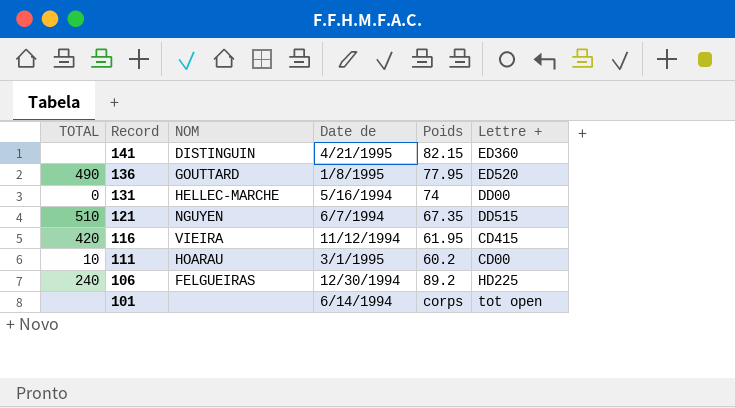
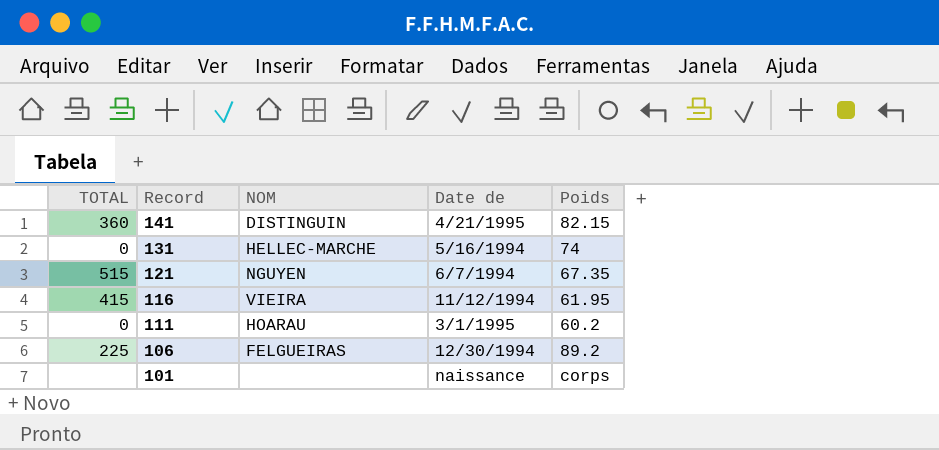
column Lettre + | position: 6 -> none
row 136: 490 | GOUTTARD | 1/8/1995 | 77.95 | ED520 -> none
141 | TOTAL: none -> 360
121 | TOTAL: 510 -> 515
116 | TOTAL: 420 -> 415
111 | TOTAL: 10 -> 0
106 | TOTAL: 240 -> 225
101 | Date de: 6/14/1994 -> naissance

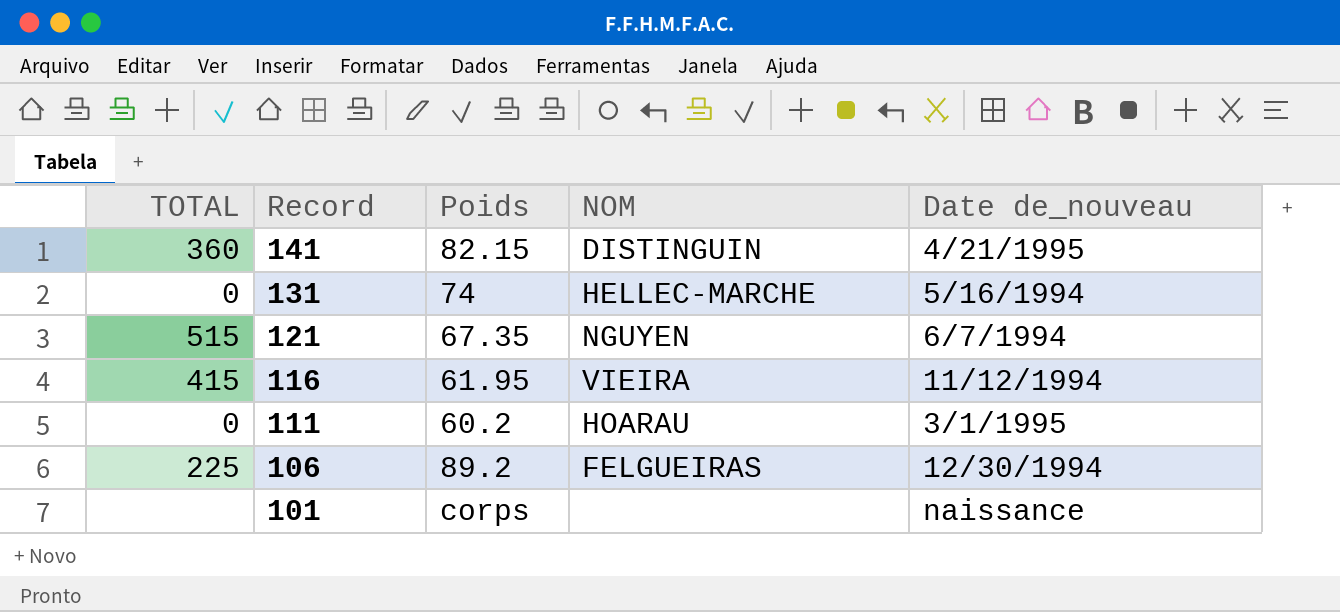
column Poids | position: 5 -> 3
column name: Date de -> Date de_nouveau

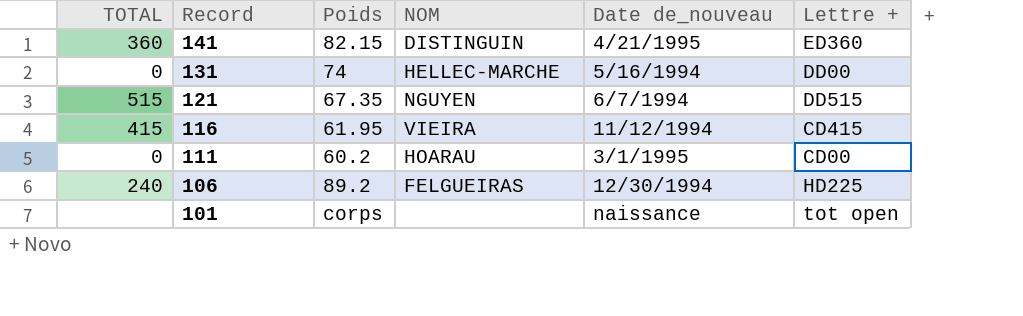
column Lettre + | position: none -> 6
106 | TOTAL: 225 -> 240

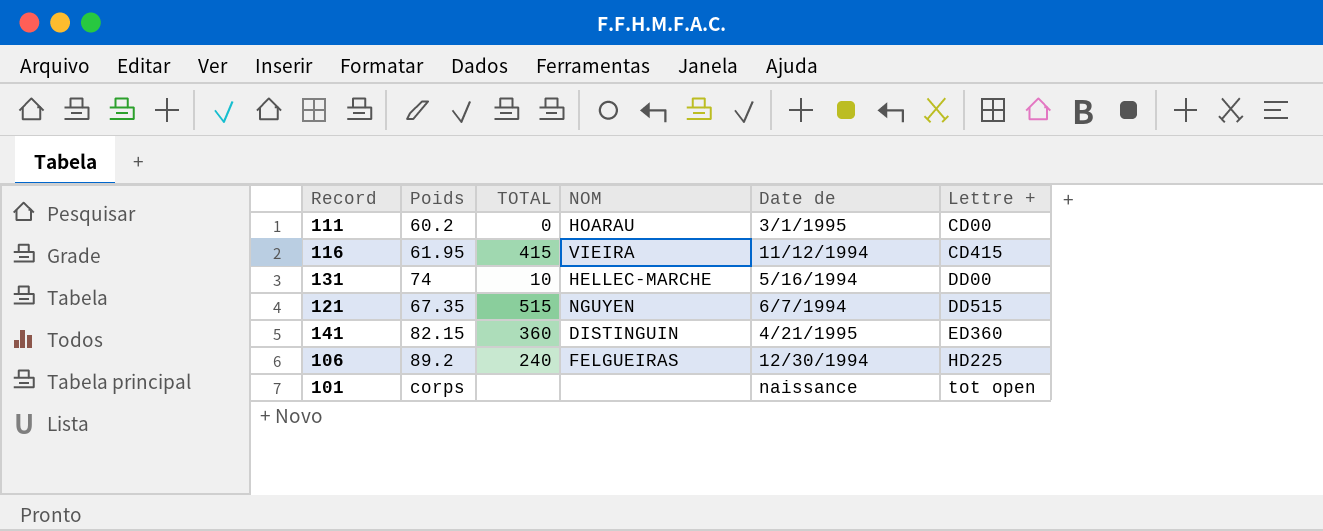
row order: Record descending -> Lettre + ascending
column TOTAL | position: 1 -> 3
column name: Date de_nouveau -> Date de
131 | TOTAL: 0 -> 10

